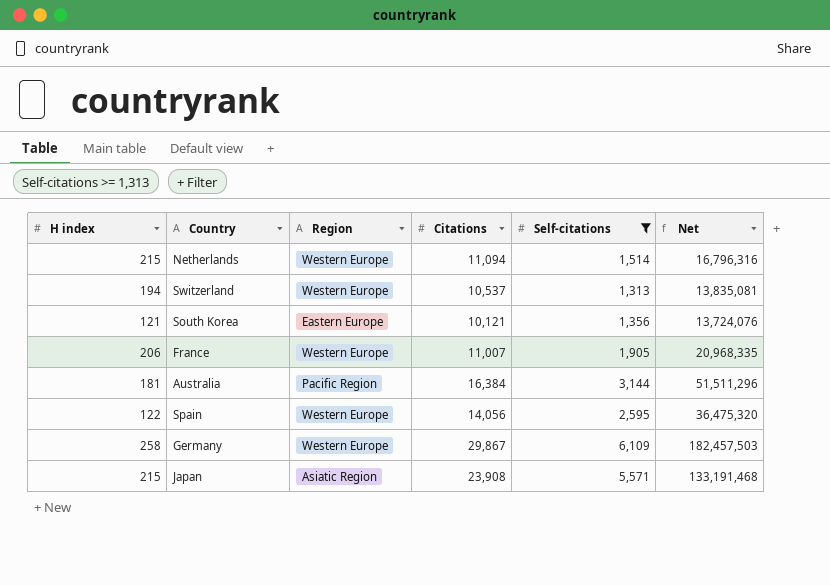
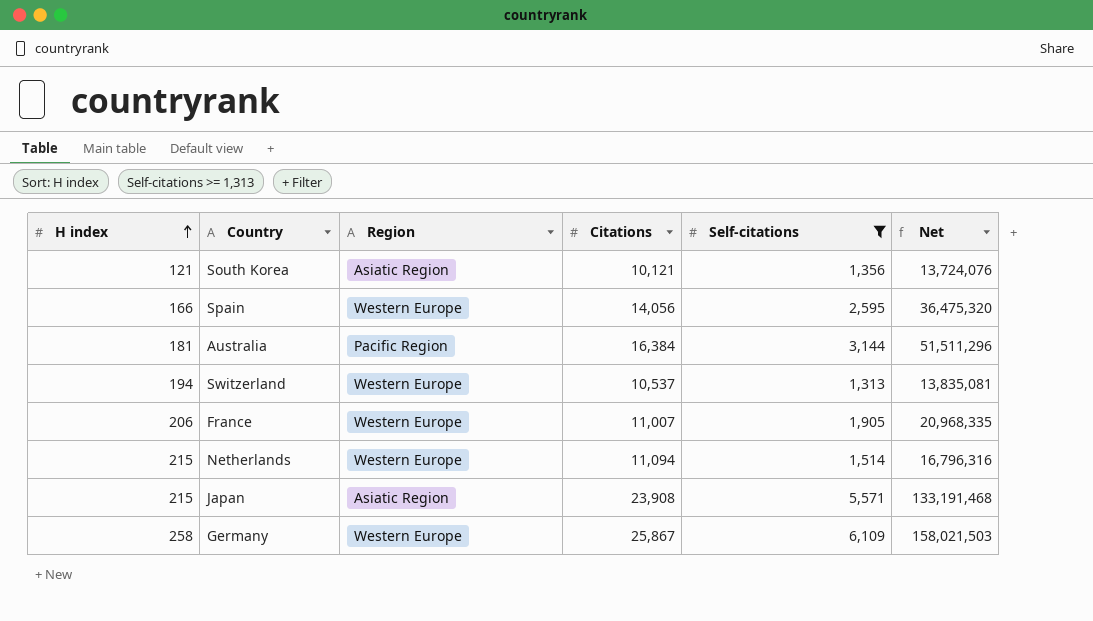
row order: none -> H index ascending
South Korea | Region: Eastern Europe -> Asiatic Region
Spain | H index: 122 -> 166
Germany | Citations: 29,867 -> 25,867
Germany | Net: 182,457,503 -> 158,021,503

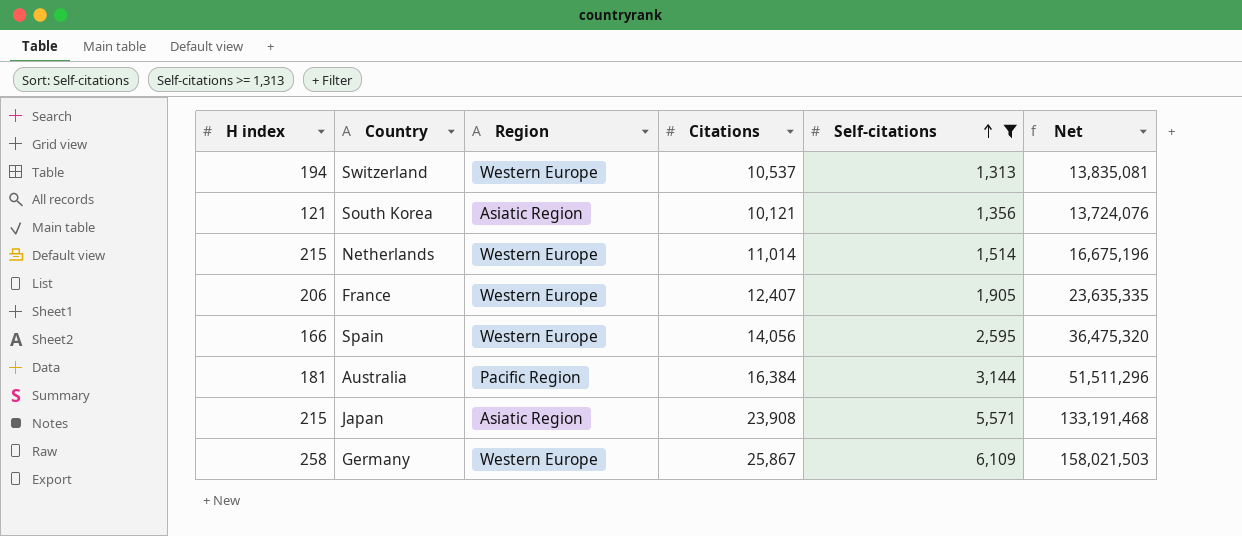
row order: H index ascending -> Self-citations ascending
Netherlands | Citations: 11,094 -> 11,014
Netherlands | Net: 16,796,316 -> 16,675,196
France | Citations: 11,007 -> 12,407
France | Net: 20,968,335 -> 23,635,335

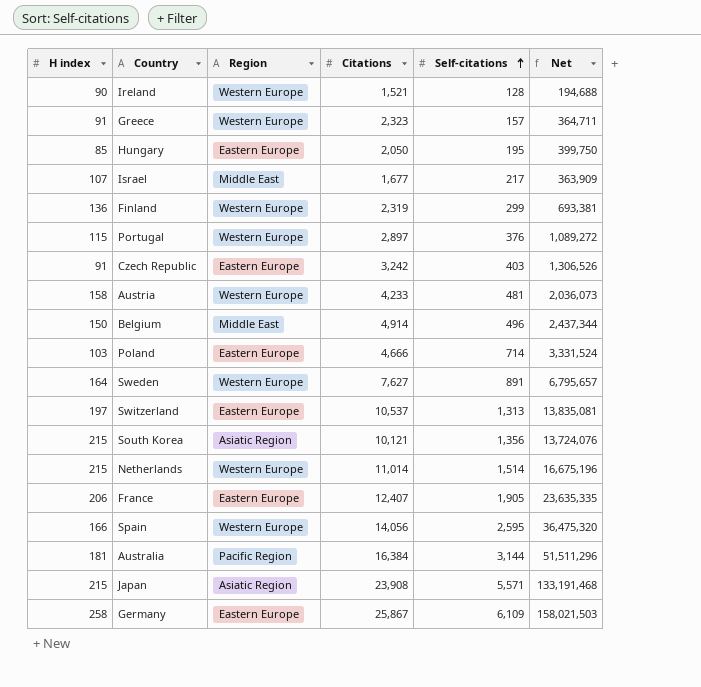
filter: Self-citations >= 1,313 -> none
Switzerland | H index: 194 -> 197
Switzerland | Region: Western Europe -> Eastern Europe
South Korea | H index: 121 -> 215
France | Region: Western Europe -> Eastern Europe
Germany | Region: Western Europe -> Eastern Europe

